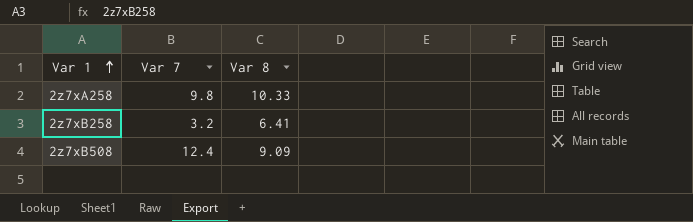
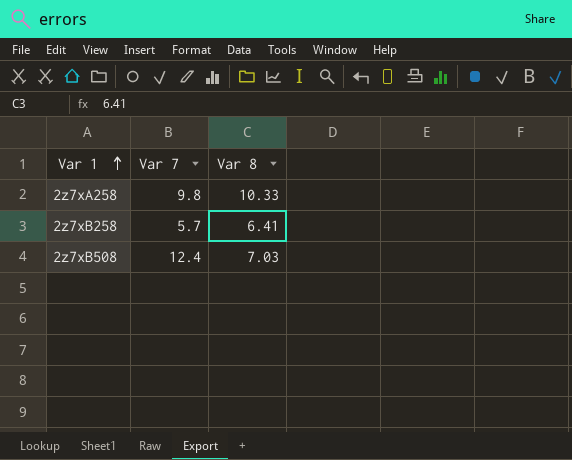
2z7xB258 | Var 7: 3.2 -> 5.7
2z7xB508 | Var 8: 9.09 -> 7.03

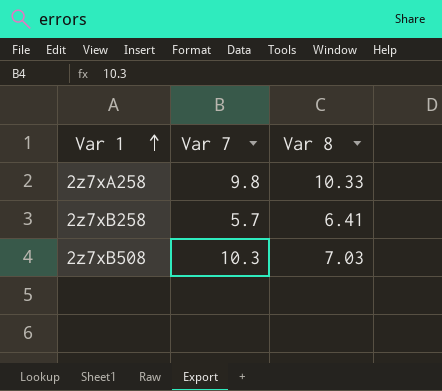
2z7xB508 | Var 7: 12.4 -> 10.3

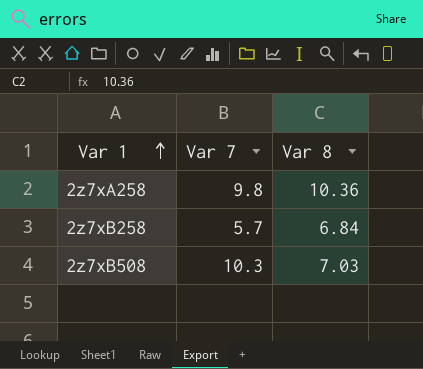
2z7xA258 | Var 8: 10.33 -> 10.36
2z7xB258 | Var 8: 6.41 -> 6.84

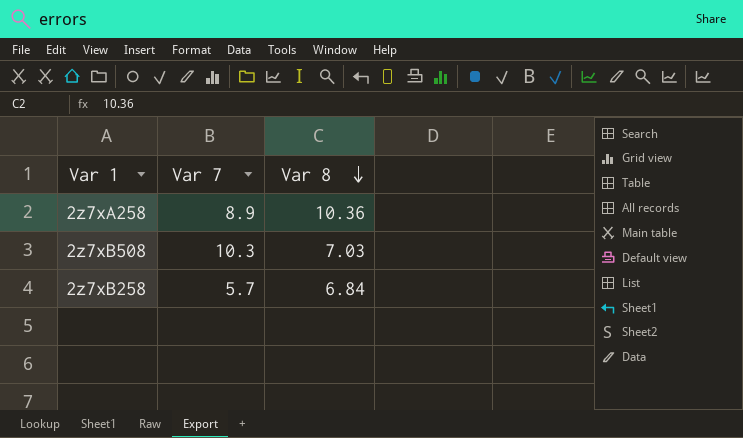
row order: Var 1 ascending -> Var 8 descending
2z7xA258 | Var 7: 9.8 -> 8.9

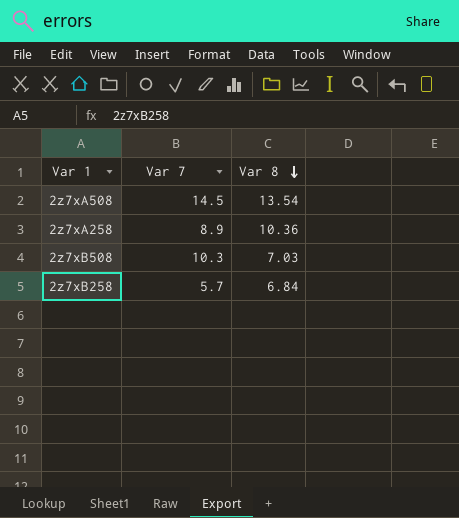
row 2z7xA508: none -> 14.5 | 13.54

